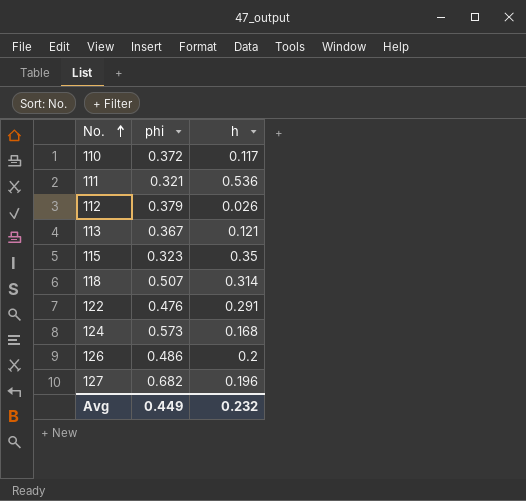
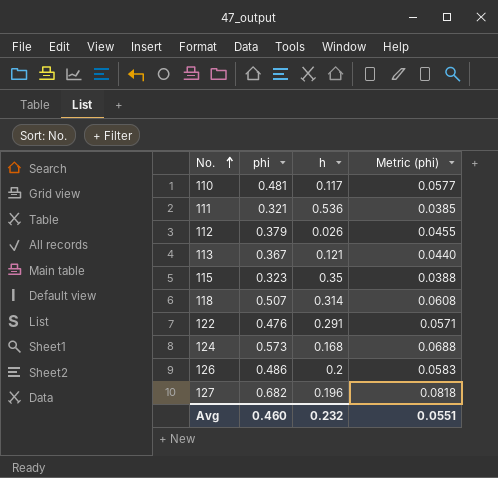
column Metric (phi) | formula: none -> [phi] * 0.12
110 | phi: 0.372 -> 0.481
Avg | phi: 0.449 -> 0.460

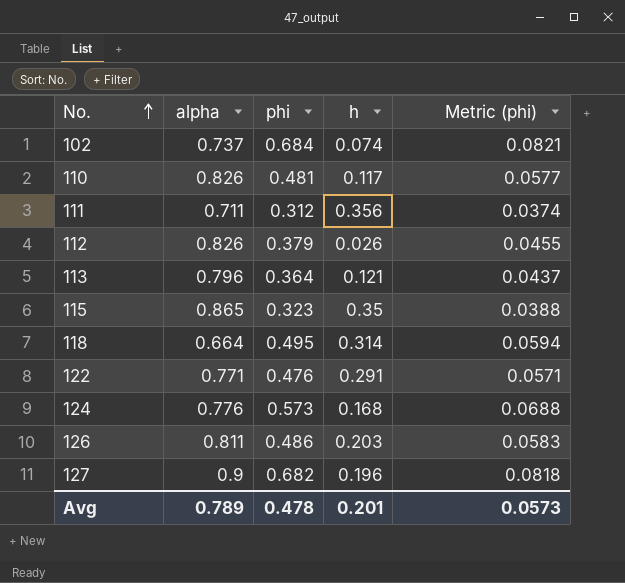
column alpha | position: none -> 2
row 102: none -> 0.737 | 0.684 | 0.074 | 0.0821
111 | phi: 0.321 -> 0.312
111 | h: 0.536 -> 0.356
111 | Metric (phi): 0.0385 -> 0.0374
113 | phi: 0.367 -> 0.364
113 | Metric (phi): 0.0440 -> 0.0437
118 | phi: 0.507 -> 0.495
118 | Metric (phi): 0.0608 -> 0.0594
126 | h: 0.2 -> 0.203
Avg | phi: 0.460 -> 0.478
Avg | h: 0.232 -> 0.201
Avg | Metric (phi): 0.0551 -> 0.0573

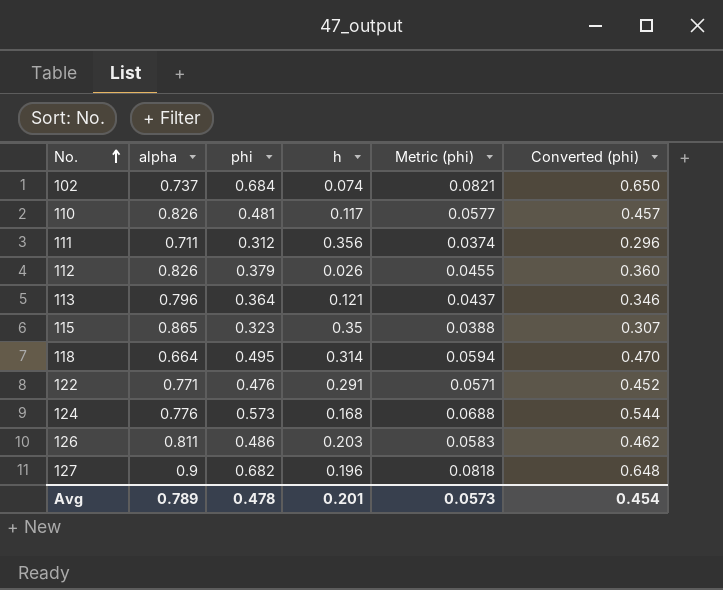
column Converted (phi) | formula: none -> [phi] * 0.95

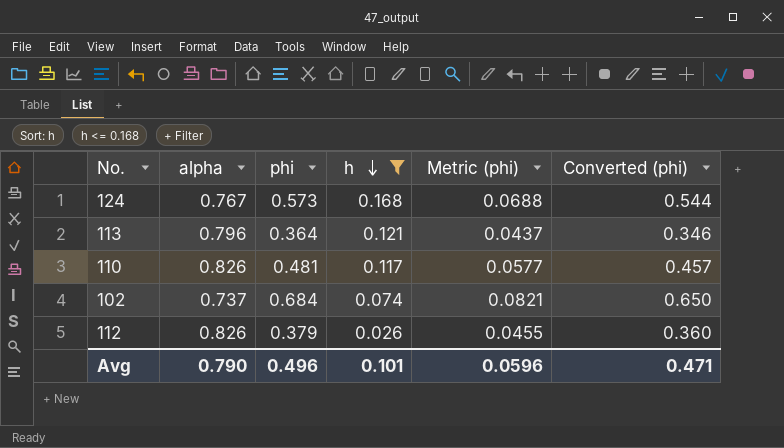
filter: none -> h <= 0.168
row order: No. ascending -> h descending
124 | alpha: 0.776 -> 0.767
Avg | alpha: 0.789 -> 0.790
Avg | phi: 0.478 -> 0.496
Avg | h: 0.201 -> 0.101
Avg | Metric (phi): 0.0573 -> 0.0596
Avg | Converted (phi): 0.454 -> 0.471

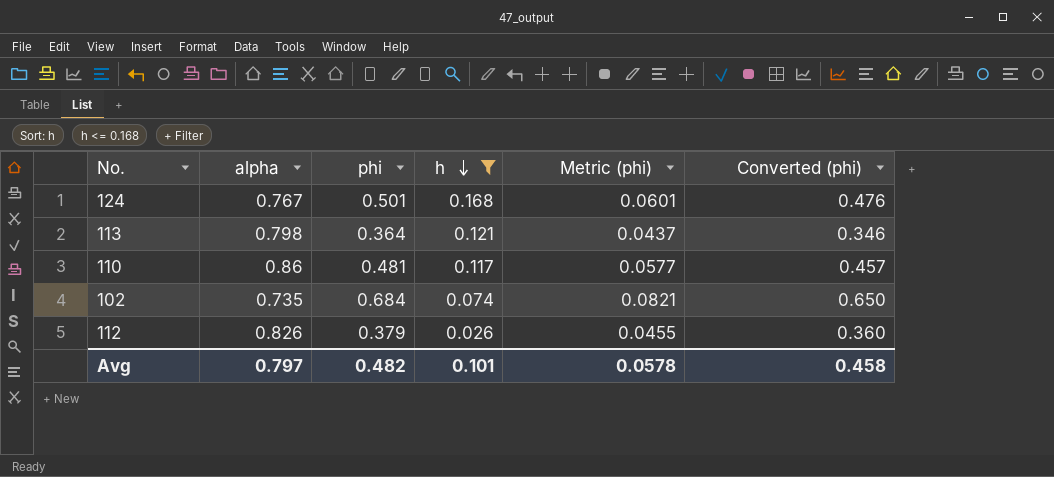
124 | phi: 0.573 -> 0.501
124 | Metric (phi): 0.0688 -> 0.0601
124 | Converted (phi): 0.544 -> 0.476
113 | alpha: 0.796 -> 0.798
110 | alpha: 0.826 -> 0.86
102 | alpha: 0.737 -> 0.735
Avg | alpha: 0.790 -> 0.797
Avg | phi: 0.496 -> 0.482
Avg | Metric (phi): 0.0596 -> 0.0578
Avg | Converted (phi): 0.471 -> 0.458

